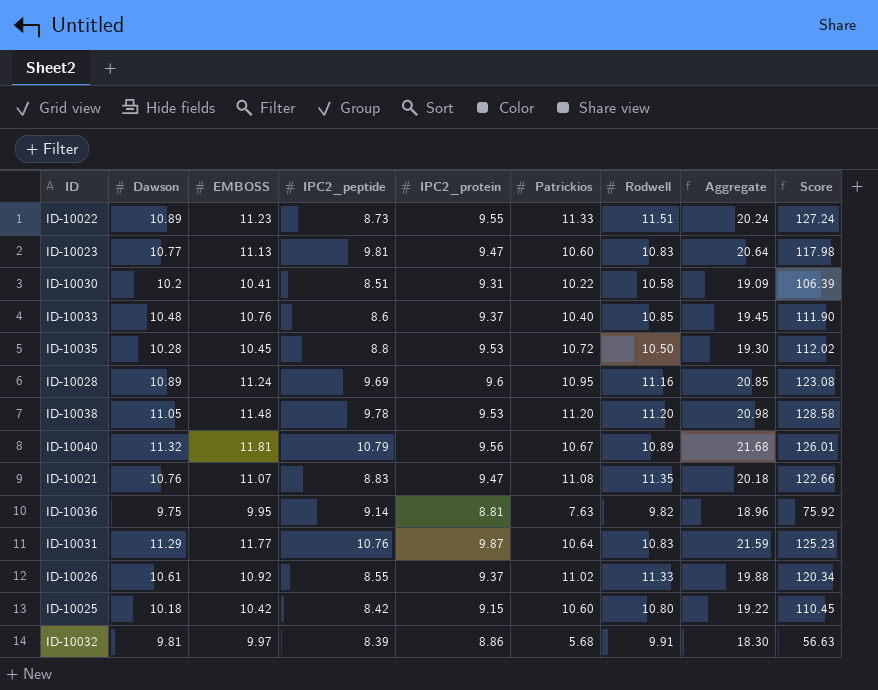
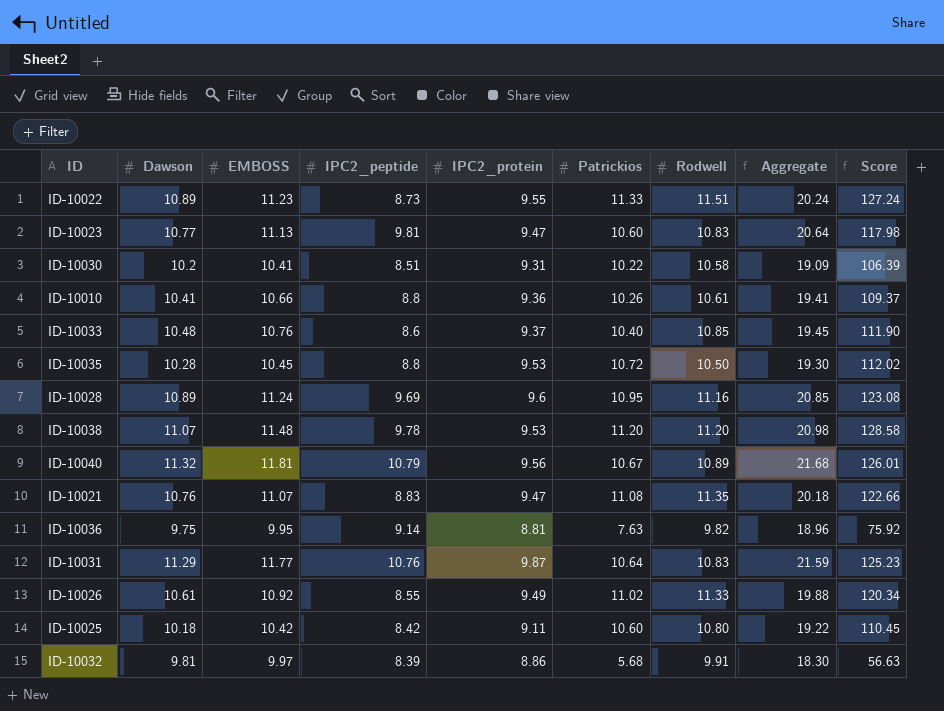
row ID-10010: none -> 10.41 | 10.66 | 8.8 | 9.36 | 10.26 | 10.61 | 19.41 | 109.37
ID-10038 | Dawson: 11.05 -> 11.07
ID-10026 | IPC2_protein: 9.37 -> 9.49
ID-10025 | IPC2_protein: 9.15 -> 9.11

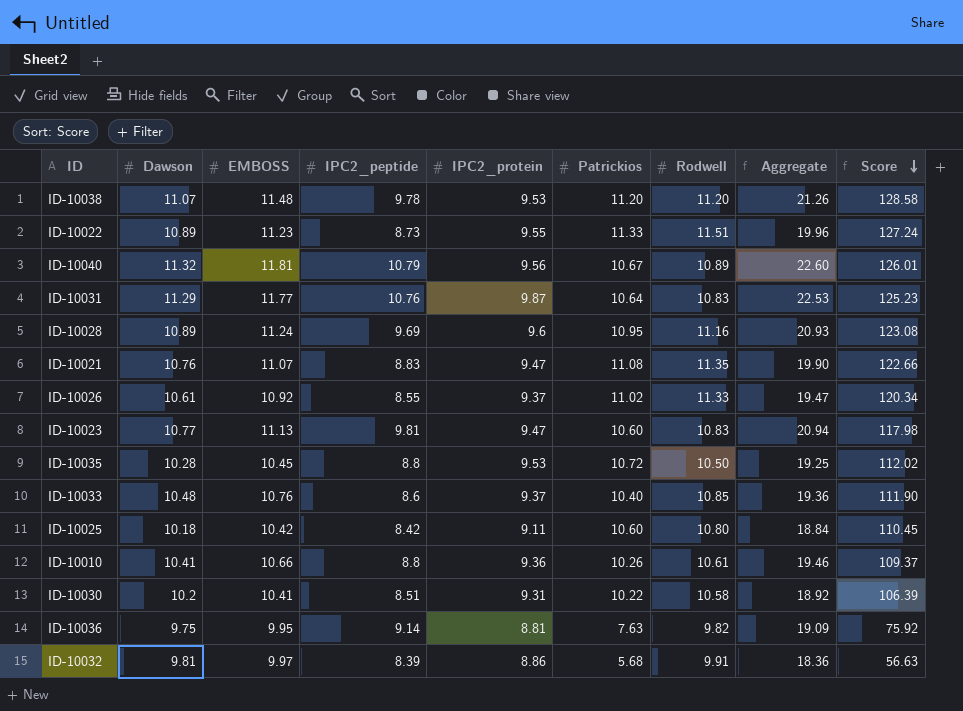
row order: none -> Score descending
column Aggregate | formula: [IPC2_peptide] + [Rodwell] -> [EMBOSS] + [IPC2_peptide]
ID-10026 | IPC2_protein: 9.49 -> 9.37

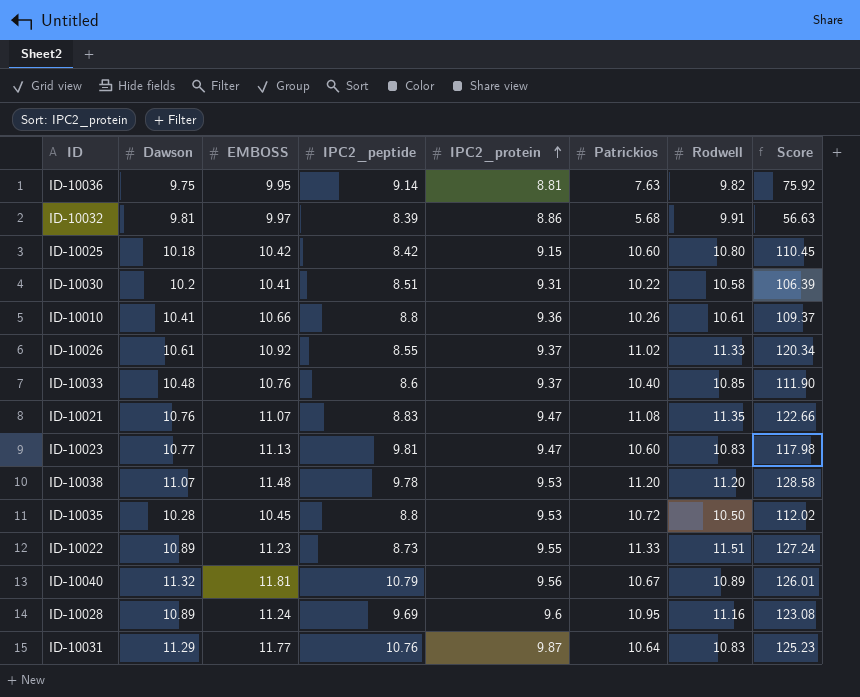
row order: Score descending -> IPC2_protein ascending
column Aggregate | formula: [EMBOSS] + [IPC2_peptide] -> none
ID-10025 | IPC2_protein: 9.11 -> 9.15

